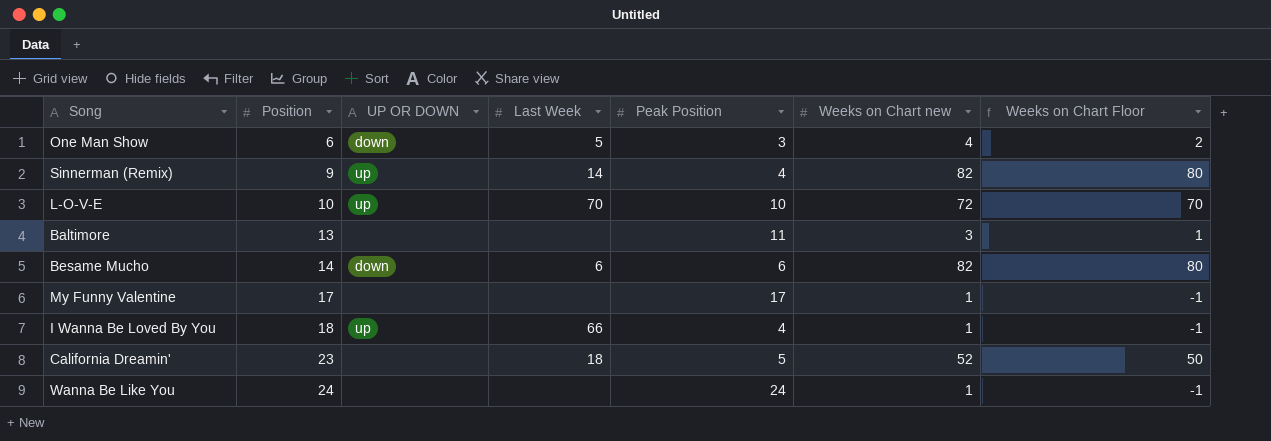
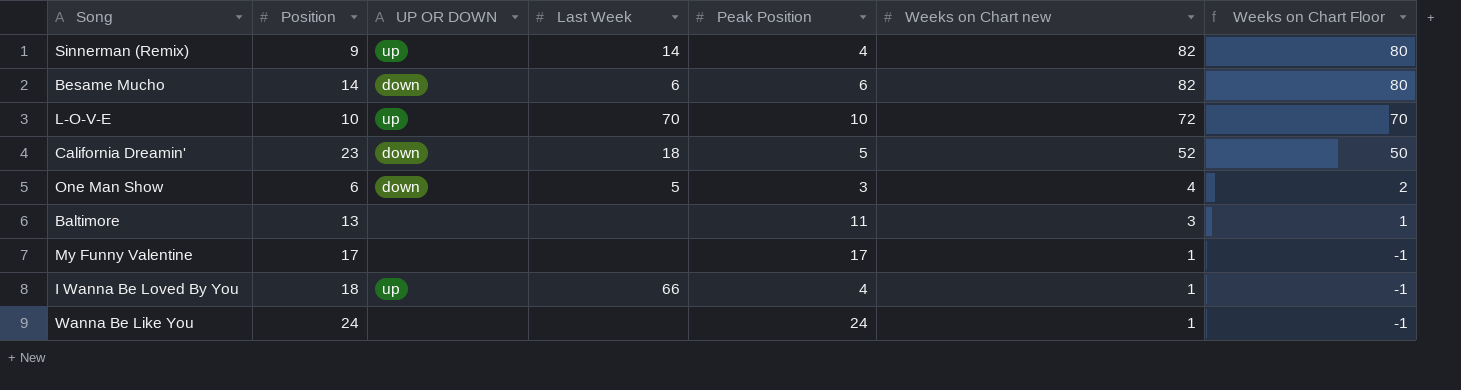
row order: Position ascending -> Weeks on Chart new descending
California Dreamin' | UP OR DOWN: none -> down

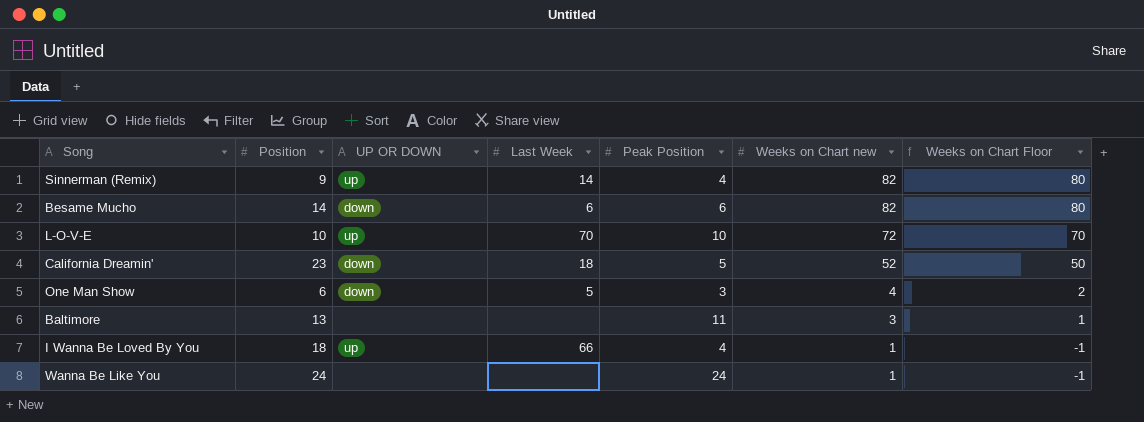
row My Funny Valentine: 17 | none | none | 17 | 1 | -1 -> none

